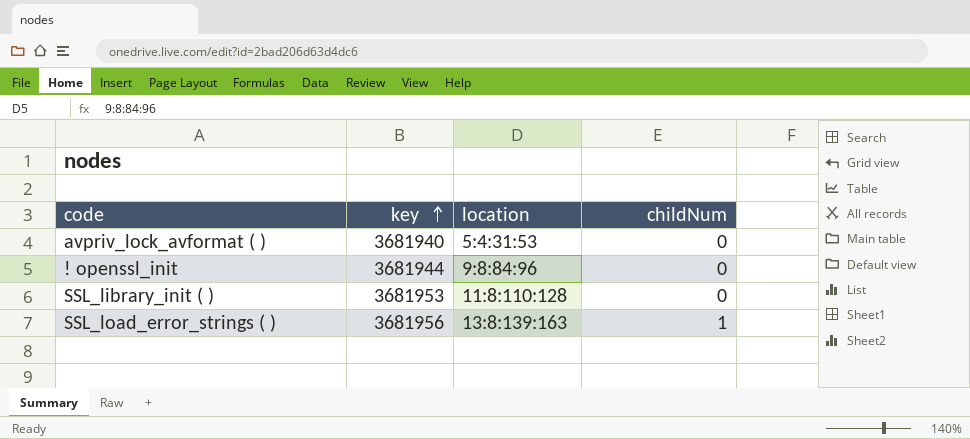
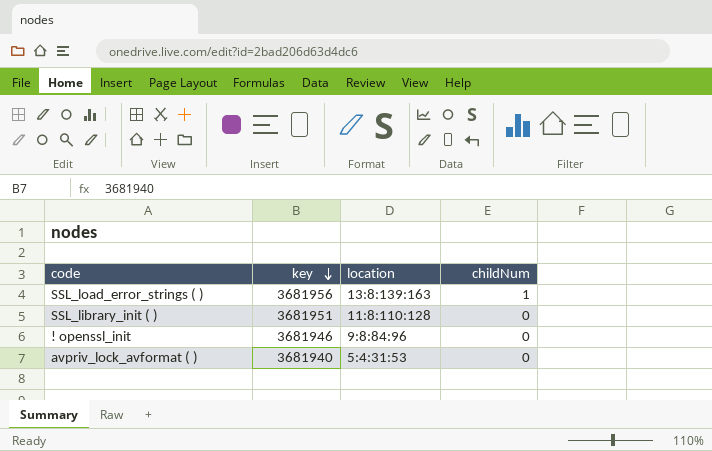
row order: key ascending -> key descending
SSL_library_init ( ) | key: 3681953 -> 3681951
! openssl_init | key: 3681944 -> 3681946

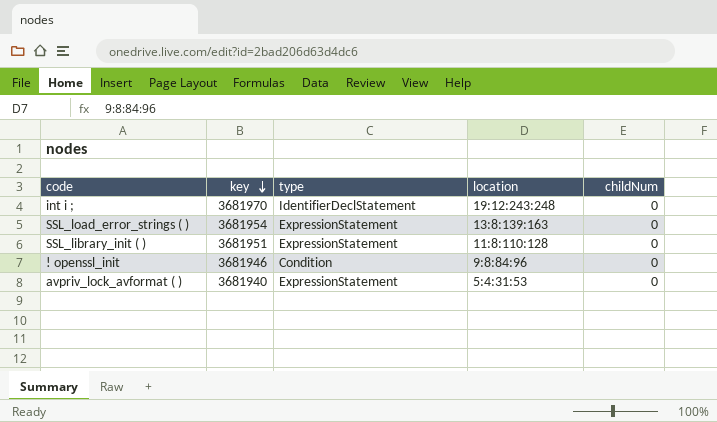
column type | position: none -> 3
row int i ;: none -> 3681970 | IdentifierDeclStatement | 19:12:243:248 | 0
SSL_load_error_strings ( ) | key: 3681956 -> 3681954
SSL_load_error_strings ( ) | childNum: 1 -> 0

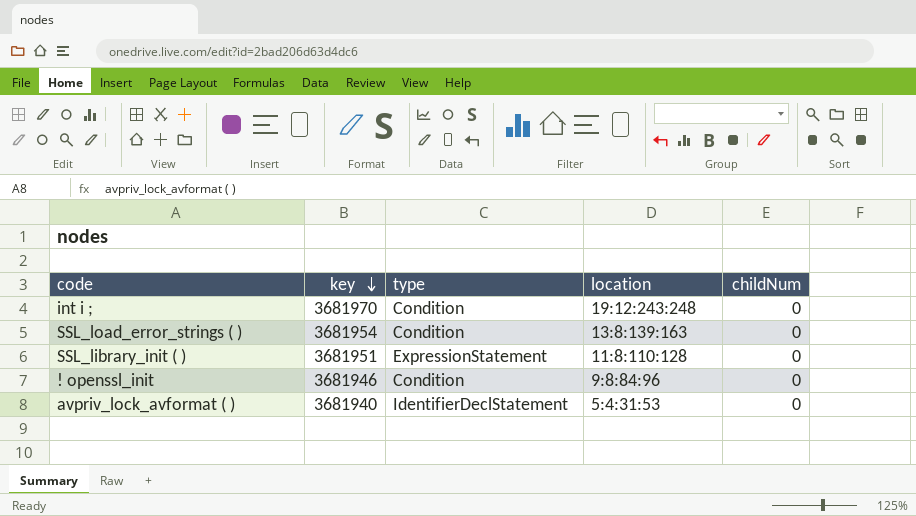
int i ; | type: IdentifierDeclStatement -> Condition
SSL_load_error_strings ( ) | type: ExpressionStatement -> Condition
avpriv_lock_avformat ( ) | type: ExpressionStatement -> IdentifierDeclStatement

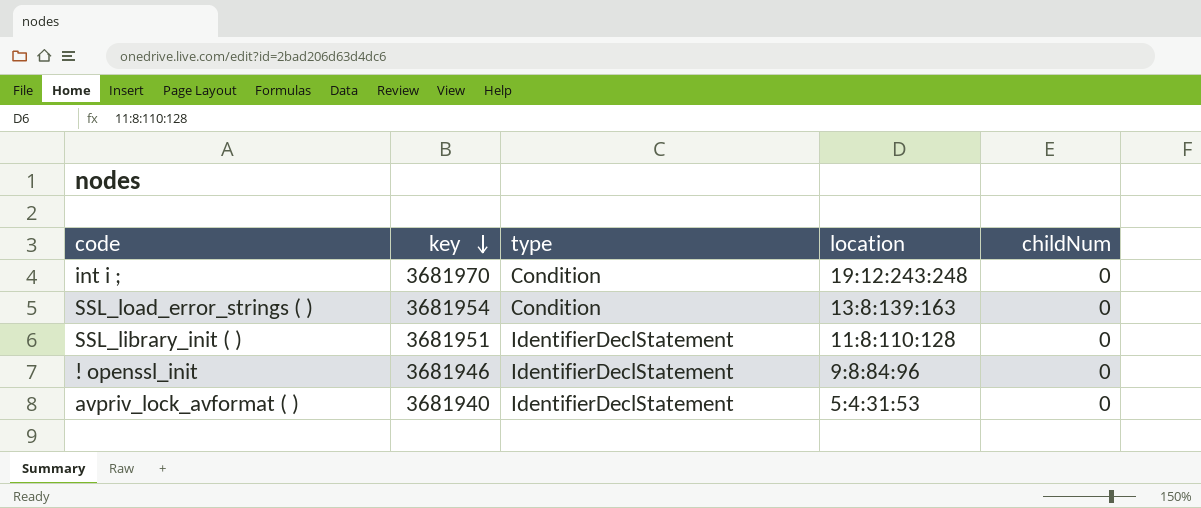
SSL_library_init ( ) | type: ExpressionStatement -> IdentifierDeclStatement
! openssl_init | type: Condition -> IdentifierDeclStatement

